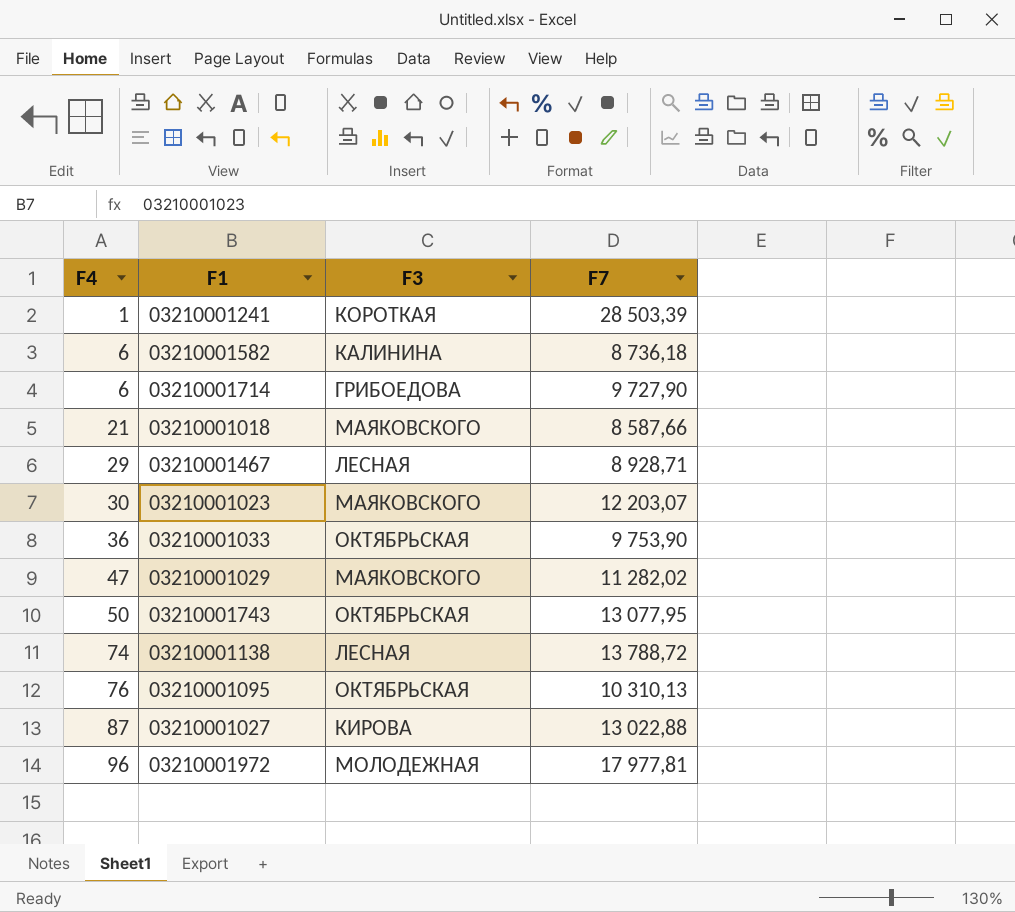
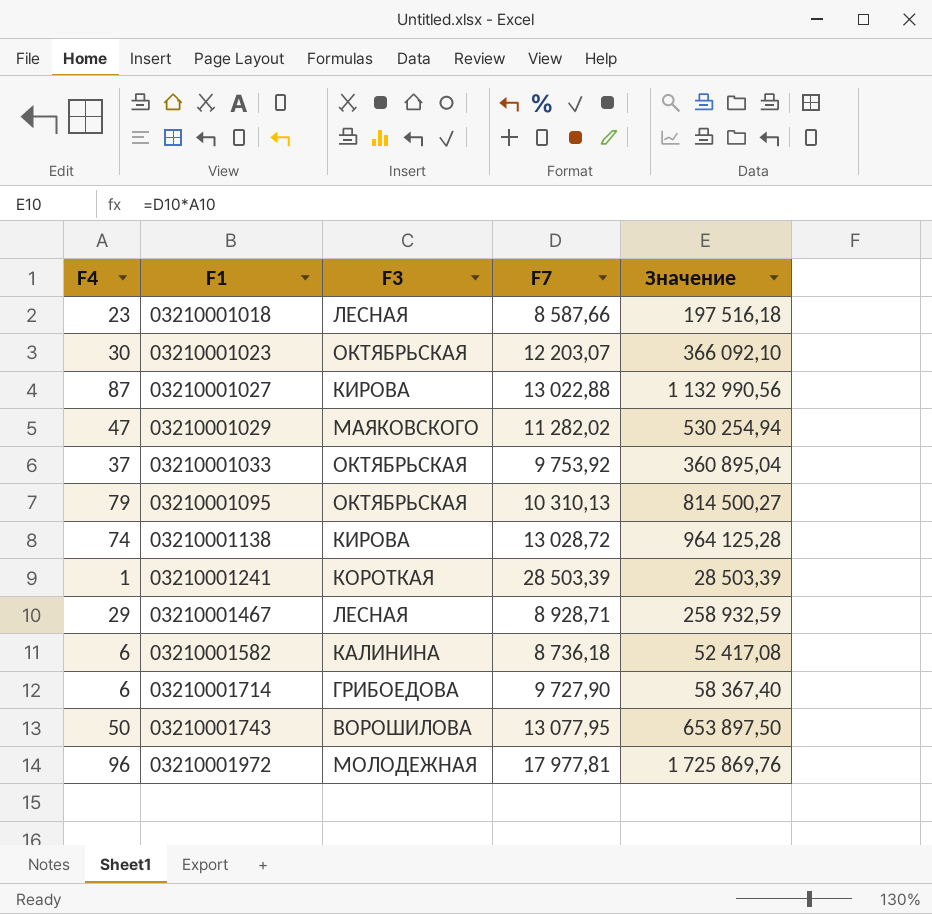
row order: F4 ascending -> F1 ascending
column Значение | formula: none -> [F4] * [F7]
03210001018 | F4: 21 -> 23
03210001018 | F3: МАЯКОВСКОГО -> ЛЕСНАЯ
03210001023 | F3: МАЯКОВСКОГО -> ОКТЯБРЬСКАЯ
03210001033 | F4: 36 -> 37
03210001033 | F7: 9 753,90 -> 9 753,92
03210001095 | F4: 76 -> 79
03210001138 | F3: ЛЕСНАЯ -> КИРОВА
03210001138 | F7: 13 788,72 -> 13 028,72
03210001743 | F3: ОКТЯБРЬСКАЯ -> ВОРОШИЛОВА

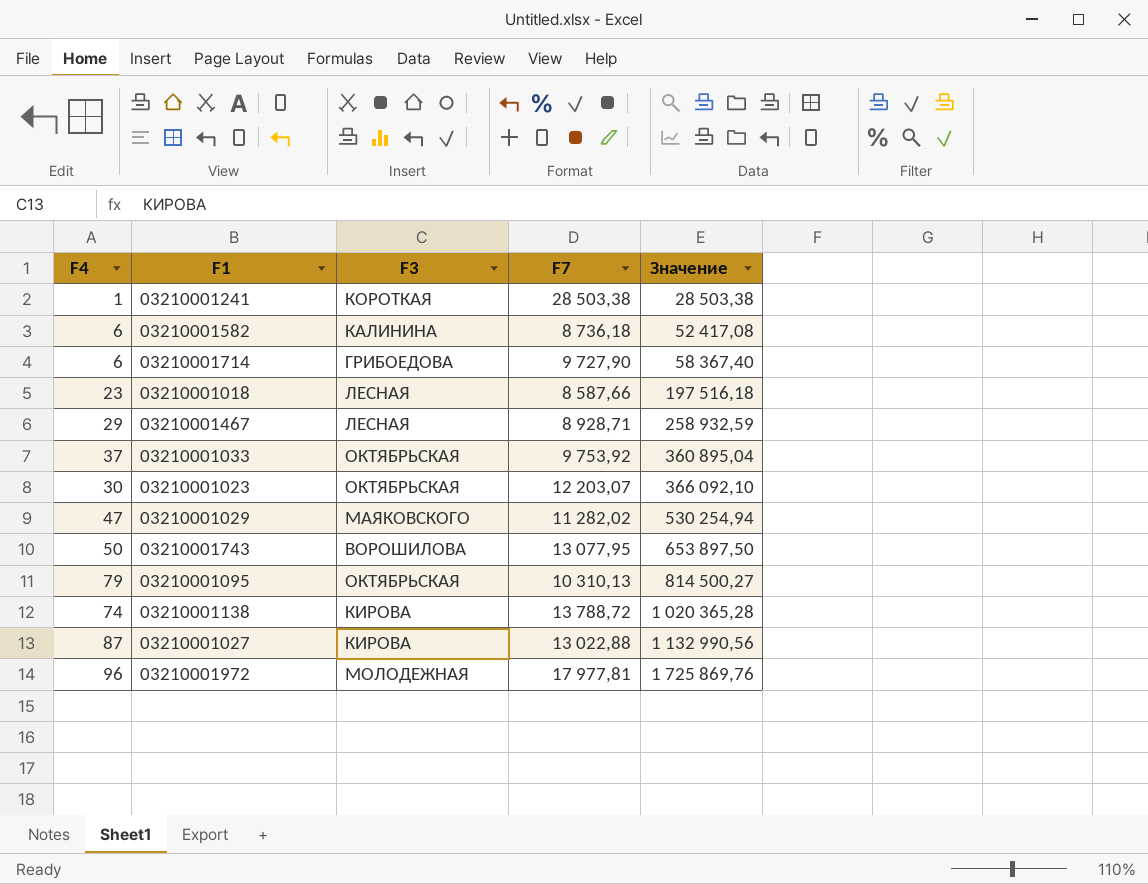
row order: F1 ascending -> Значение ascending
03210001241 | F7: 28 503,39 -> 28 503,38
03210001241 | Значение: 28 503,39 -> 28 503,38
03210001138 | F7: 13 028,72 -> 13 788,72
03210001138 | Значение: 964 125,28 -> 1 020 365,28

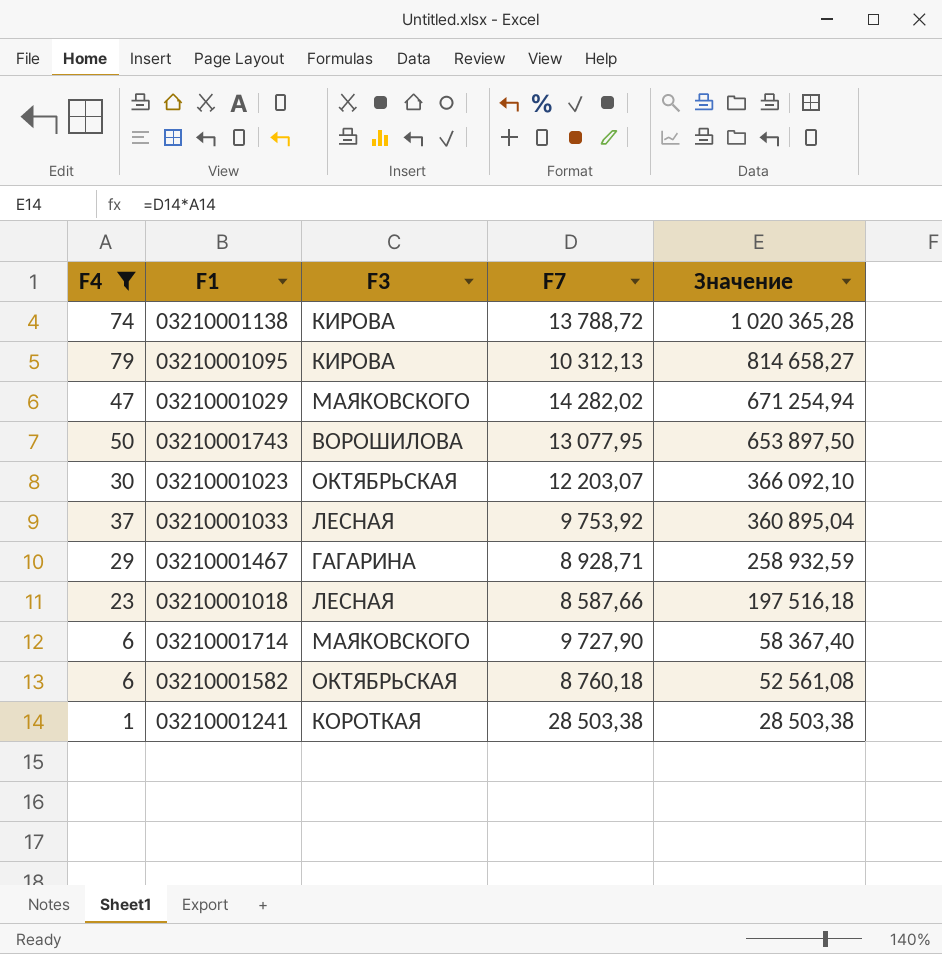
filter: none -> F4 <= 79
row order: Значение ascending -> Значение descending
03210001095 | F3: ОКТЯБРЬСКАЯ -> КИРОВА
03210001095 | F7: 10 310,13 -> 10 312,13
03210001095 | Значение: 814 500,27 -> 814 658,27
03210001029 | F7: 11 282,02 -> 14 282,02
03210001029 | Значение: 530 254,94 -> 671 254,94
03210001033 | F3: ОКТЯБРЬСКАЯ -> ЛЕСНАЯ
03210001467 | F3: ЛЕСНАЯ -> ГАГАРИНА
03210001714 | F3: ГРИБОЕДОВА -> МАЯКОВСКОГО
03210001582 | F3: КАЛИНИНА -> ОКТЯБРЬСКАЯ
03210001582 | F7: 8 736,18 -> 8 760,18
03210001582 | Значение: 52 417,08 -> 52 561,08

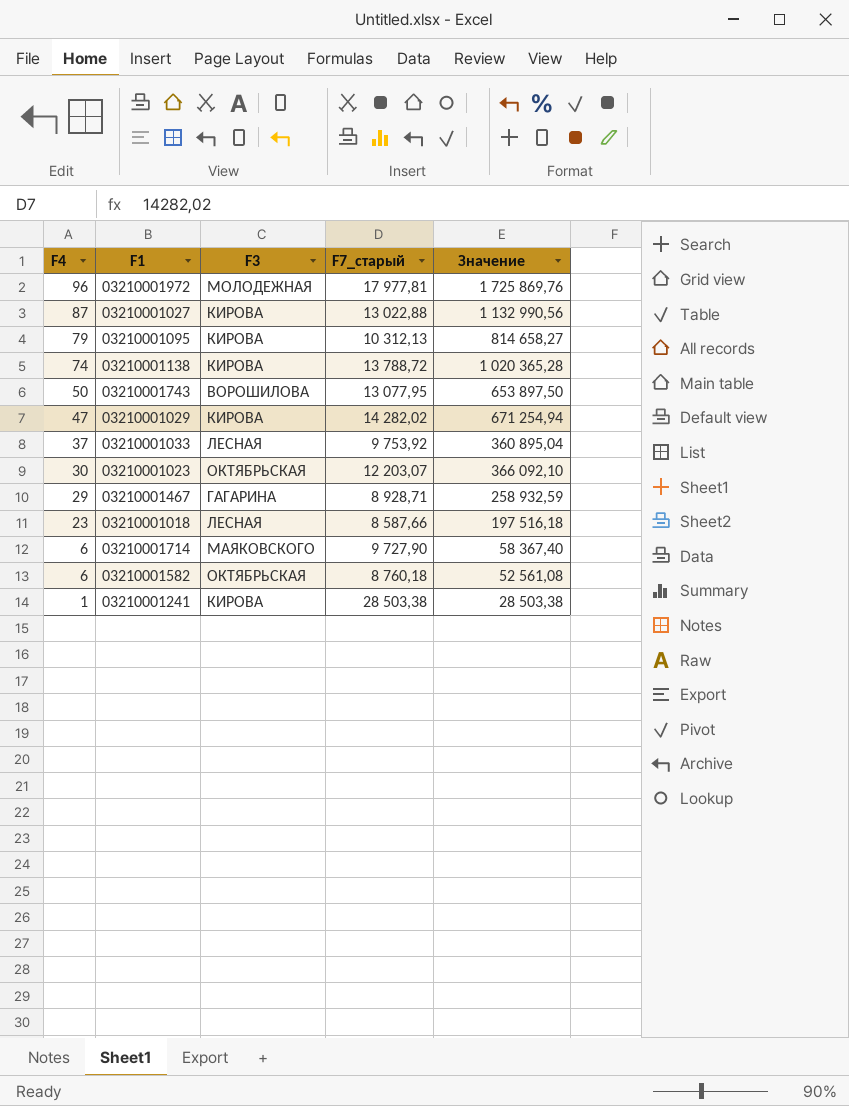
filter: F4 <= 79 -> none
row order: Значение descending -> F4 descending
column name: F7 -> F7_старый
03210001029 | F3: МАЯКОВСКОГО -> КИРОВА
03210001241 | F3: КОРОТКАЯ -> КИРОВА

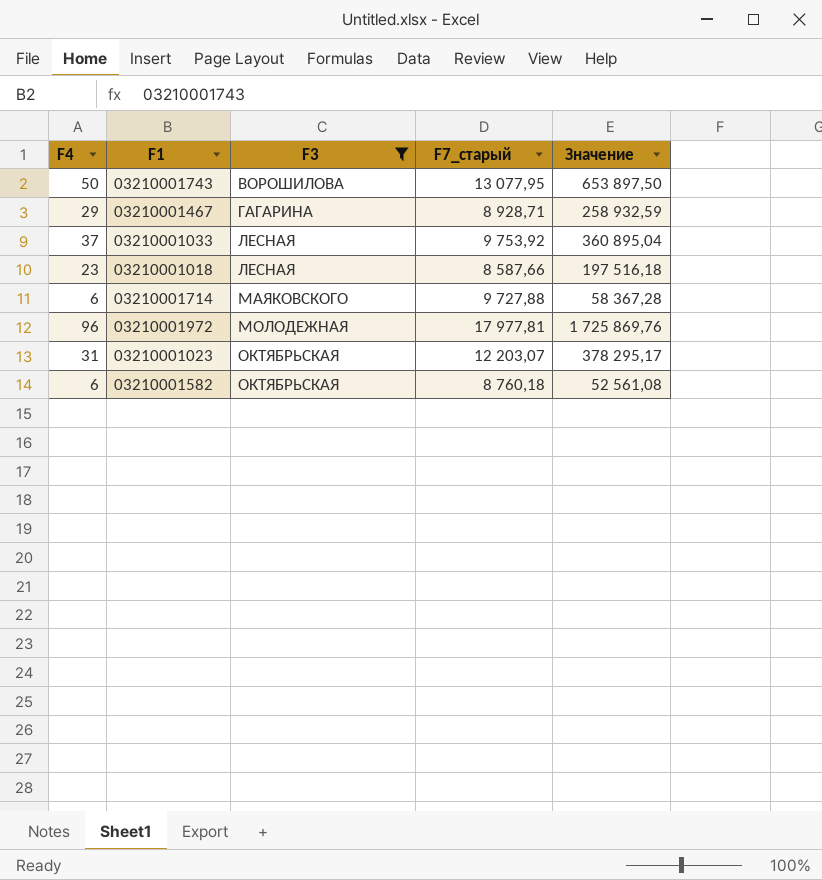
filter: none -> F3 != КИРОВА
row order: F4 descending -> F3 ascending
03210001714 | F7_старый: 9 727,90 -> 9 727,88
03210001714 | Значение: 58 367,40 -> 58 367,28
03210001023 | F4: 30 -> 31
03210001023 | Значение: 366 092,10 -> 378 295,17

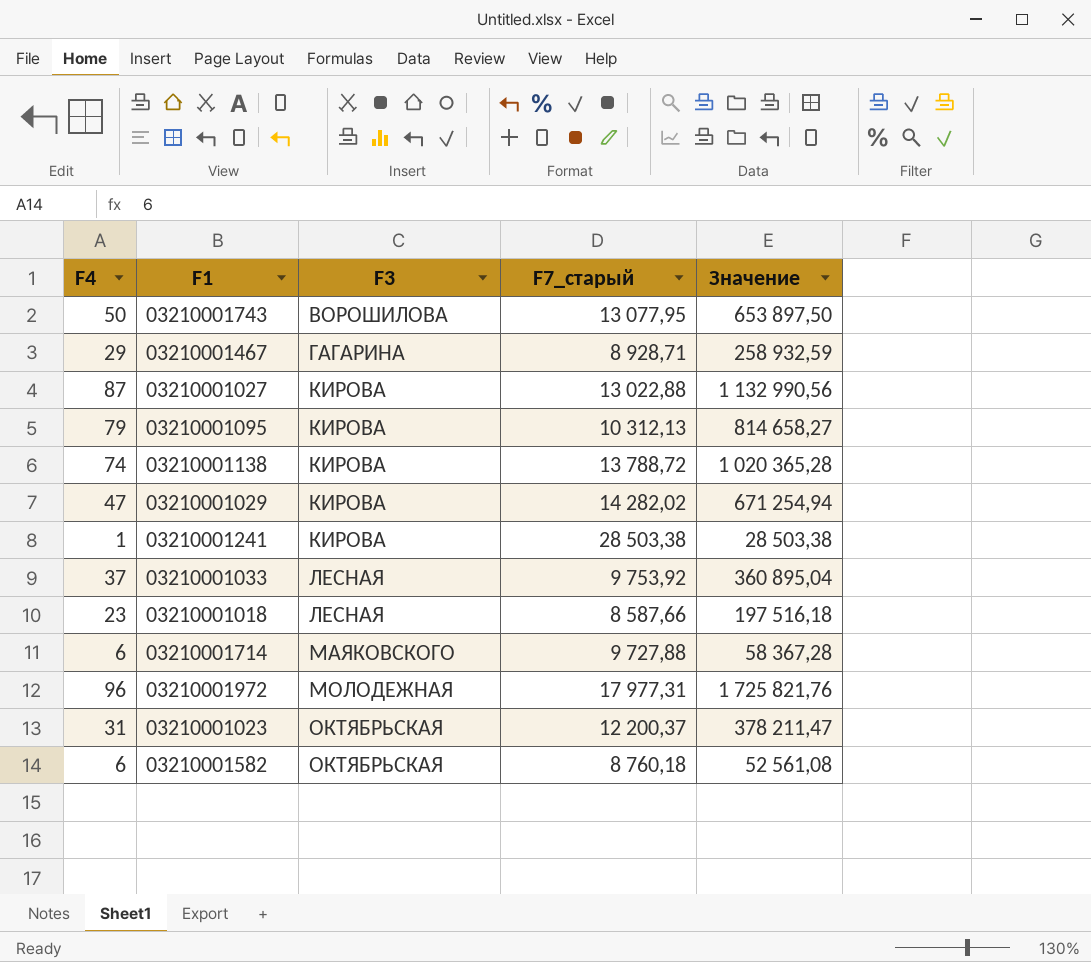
filter: F3 != КИРОВА -> none
03210001972 | F7_старый: 17 977,81 -> 17 977,31
03210001972 | Значение: 1 725 869,76 -> 1 725 821,76
03210001023 | F7_старый: 12 203,07 -> 12 200,37
03210001023 | Значение: 378 295,17 -> 378 211,47

